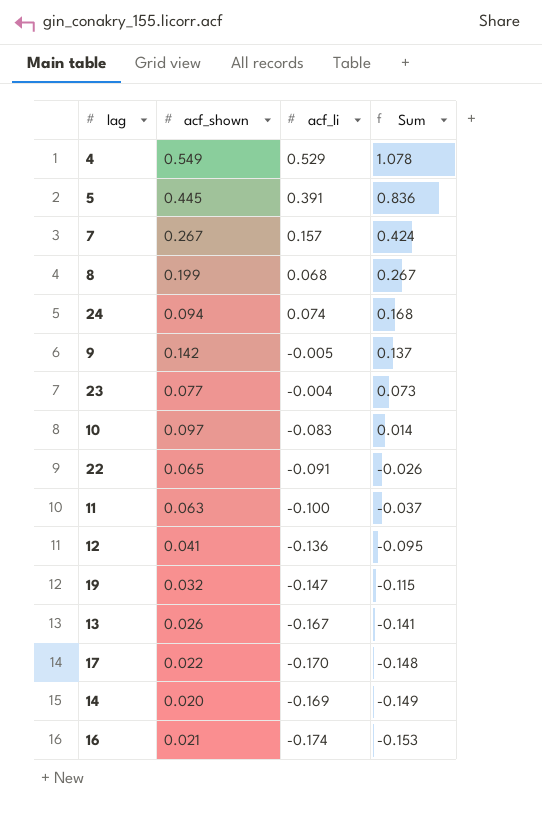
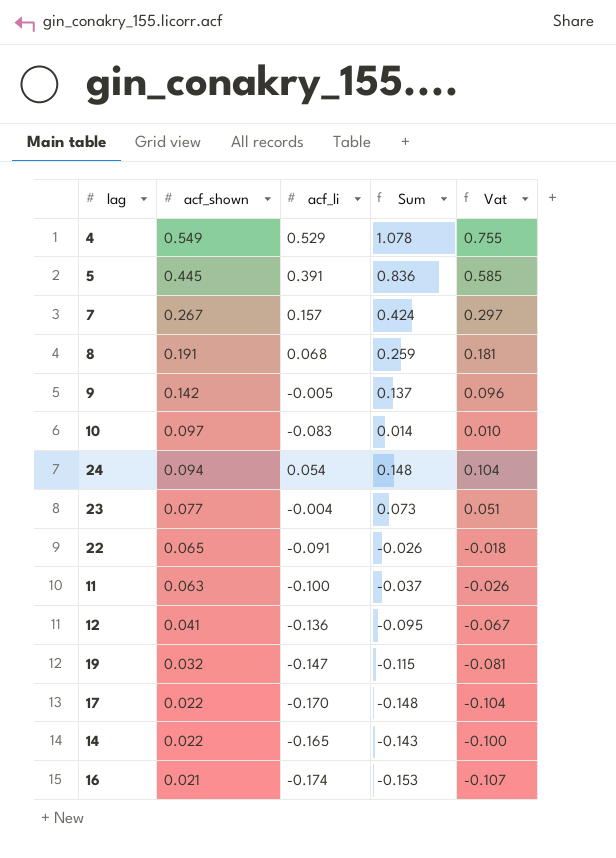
row order: Sum descending -> acf_shown descending
column Vat | formula: none -> [Sum] * 0.7
row 13: 0.026 | -0.167 | -0.141 -> none
8 | acf_shown: 0.199 -> 0.191
8 | Sum: 0.267 -> 0.259
24 | acf_li: 0.074 -> 0.054
24 | Sum: 0.168 -> 0.148
14 | acf_shown: 0.020 -> 0.022
14 | acf_li: -0.169 -> -0.165
14 | Sum: -0.149 -> -0.143

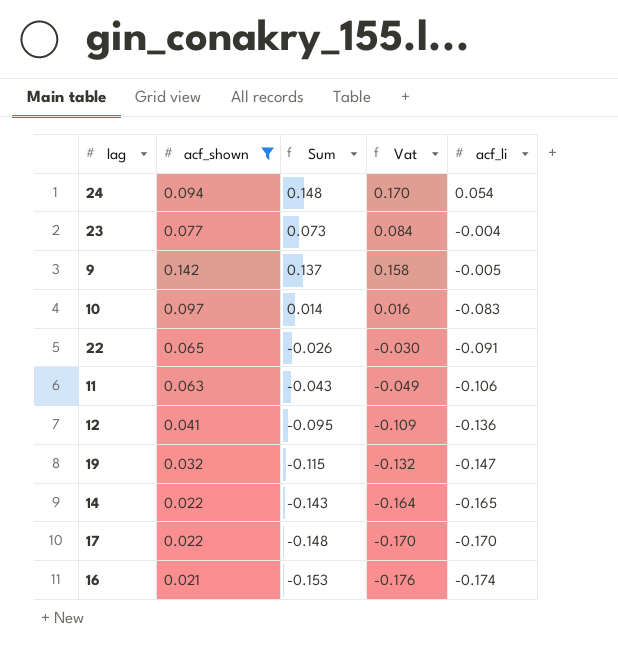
filter: none -> acf_shown <= 0.142
row order: acf_shown descending -> acf_li descending
column Vat | formula: [Sum] * 0.7 -> [Sum] * 1.15
column acf_li | position: 3 -> 5
11 | Sum: -0.037 -> -0.043
11 | acf_li: -0.100 -> -0.106

